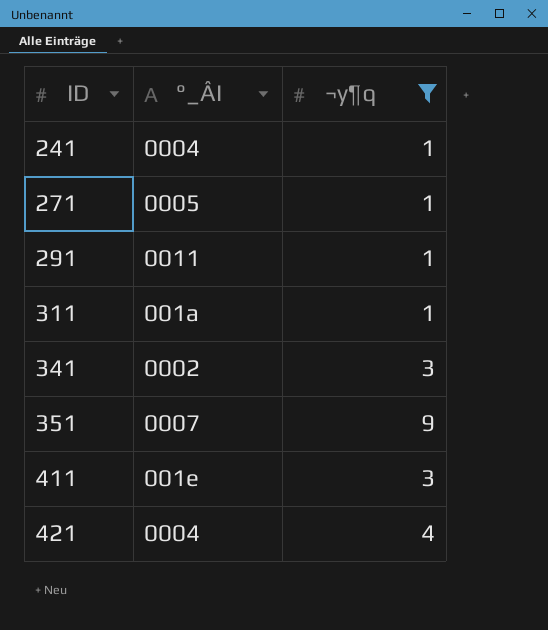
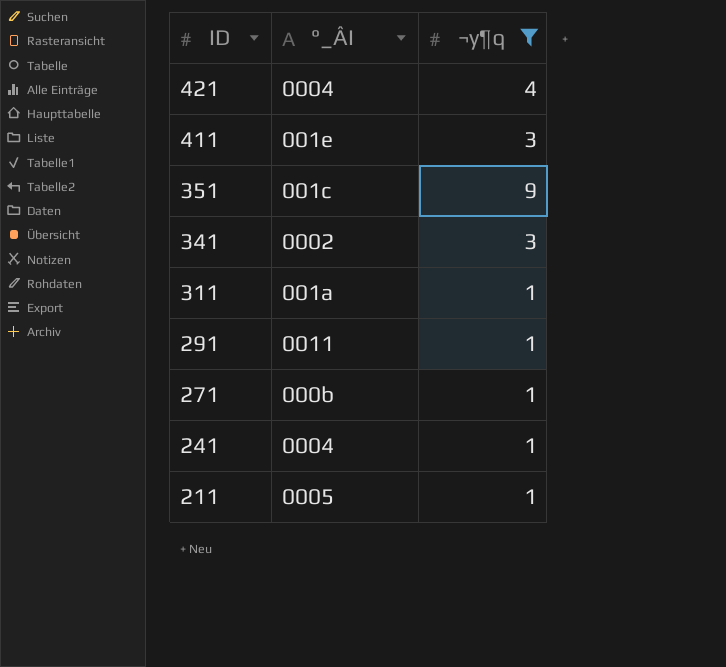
row order: ID ascending -> ID descending
351 | °_ÂI: 0007 -> 001c
271 | °_ÂI: 0005 -> 000b
row 211: none -> 0005 | 1

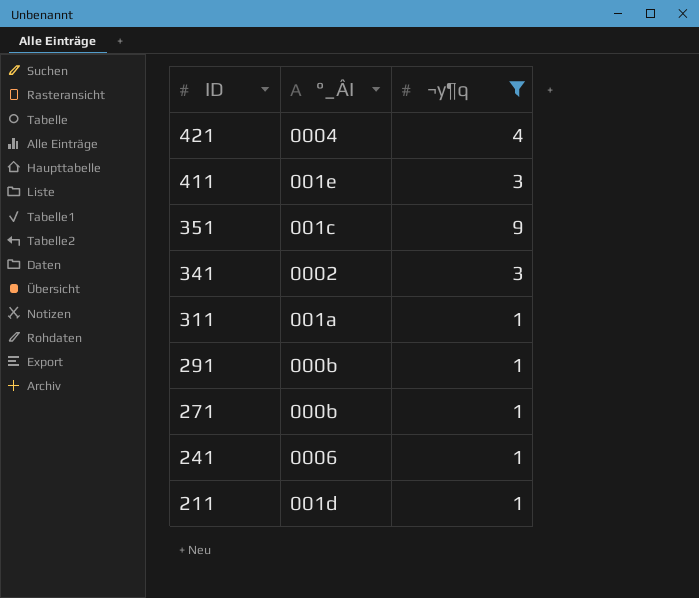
291 | °_ÂI: 0011 -> 000b
241 | °_ÂI: 0004 -> 0006
211 | °_ÂI: 0005 -> 001d

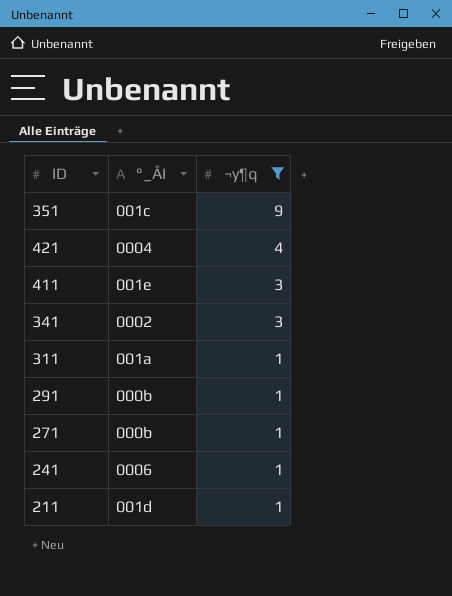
row order: ID descending -> ¬y¶q descending

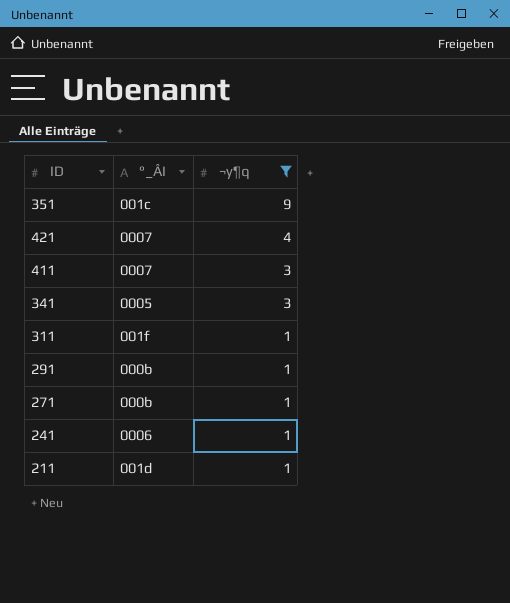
421 | °_ÂI: 0004 -> 0007
411 | °_ÂI: 001e -> 0007
341 | °_ÂI: 0002 -> 0005
311 | °_ÂI: 001a -> 001f

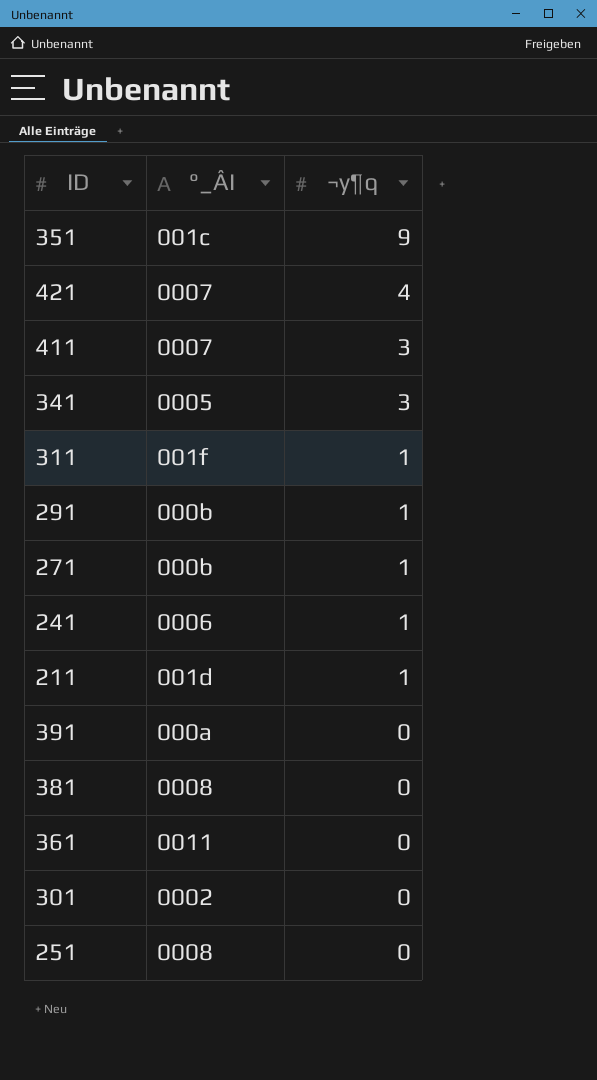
filter: ¬y¶q != 0 -> none

